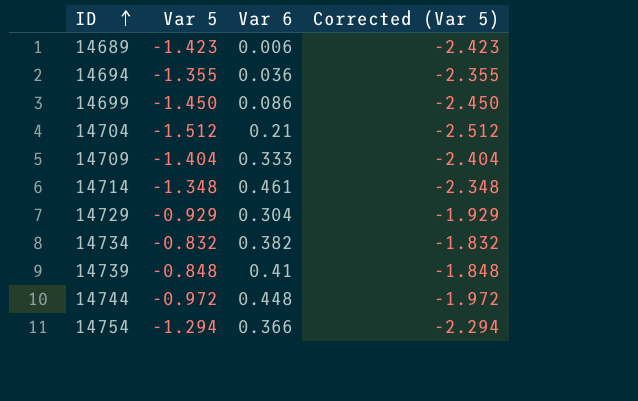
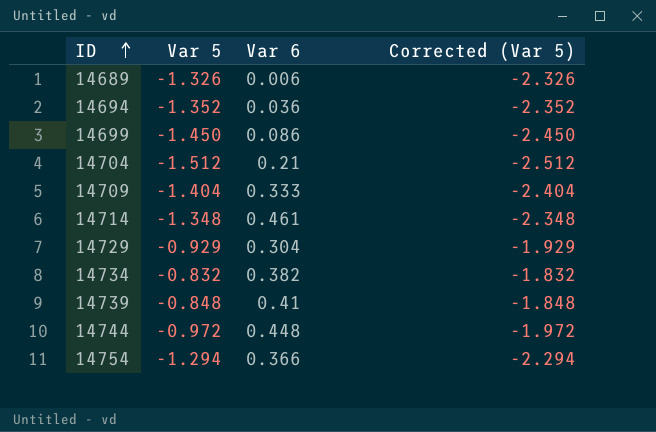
14689 | Var 5: -1.423 -> -1.326
14689 | Corrected (Var 5): -2.423 -> -2.326
14694 | Var 5: -1.355 -> -1.352
14694 | Corrected (Var 5): -2.355 -> -2.352

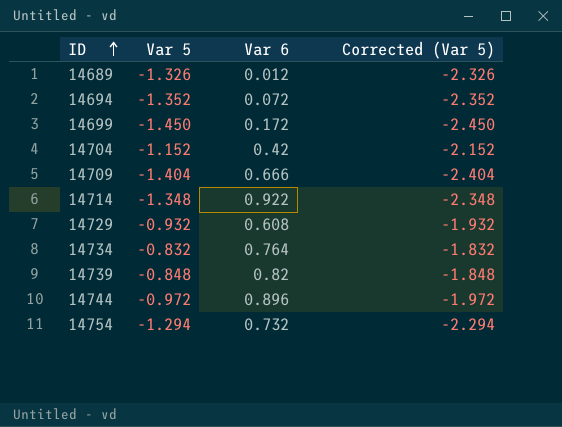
14689 | Var 6: 0.006 -> 0.012
14694 | Var 6: 0.036 -> 0.072
14699 | Var 6: 0.086 -> 0.172
14704 | Var 5: -1.512 -> -1.152
14704 | Var 6: 0.21 -> 0.42
14704 | Corrected (Var 5): -2.512 -> -2.152
14709 | Var 6: 0.333 -> 0.666
14714 | Var 6: 0.461 -> 0.922
14729 | Var 5: -0.929 -> -0.932
14729 | Var 6: 0.304 -> 0.608
14729 | Corrected (Var 5): -1.929 -> -1.932
14734 | Var 6: 0.382 -> 0.764
14739 | Var 6: 0.41 -> 0.82
14744 | Var 6: 0.448 -> 0.896
14754 | Var 6: 0.366 -> 0.732

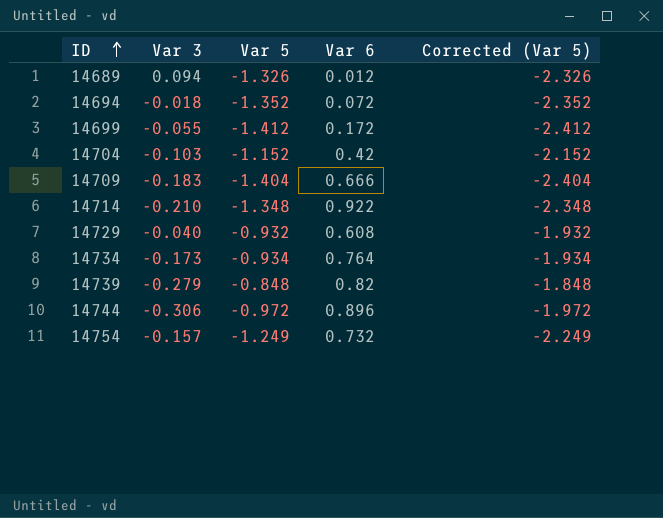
column Var 3 | position: none -> 2
14699 | Var 5: -1.450 -> -1.412
14699 | Corrected (Var 5): -2.450 -> -2.412
14734 | Var 5: -0.832 -> -0.934
14734 | Corrected (Var 5): -1.832 -> -1.934
14754 | Var 5: -1.294 -> -1.249
14754 | Corrected (Var 5): -2.294 -> -2.249

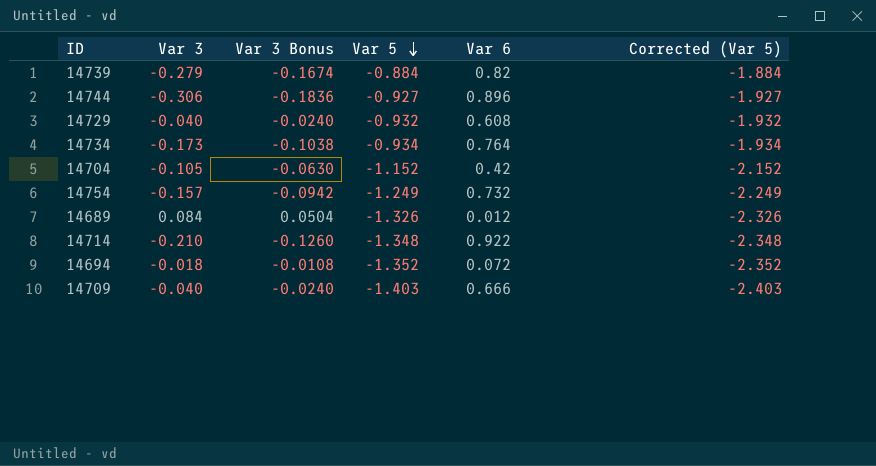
row order: ID ascending -> Var 5 descending
column Var 3 Bonus | formula: none -> [Var 3] * 0.6
row 14699: -0.055 | -1.412 | 0.172 | -2.412 -> none
14739 | Var 5: -0.848 -> -0.884
14739 | Corrected (Var 5): -1.848 -> -1.884
14744 | Var 5: -0.972 -> -0.927
14744 | Corrected (Var 5): -1.972 -> -1.927
14704 | Var 3: -0.103 -> -0.105
14689 | Var 3: 0.094 -> 0.084
14709 | Var 3: -0.183 -> -0.040
14709 | Var 5: -1.404 -> -1.403
14709 | Corrected (Var 5): -2.404 -> -2.403

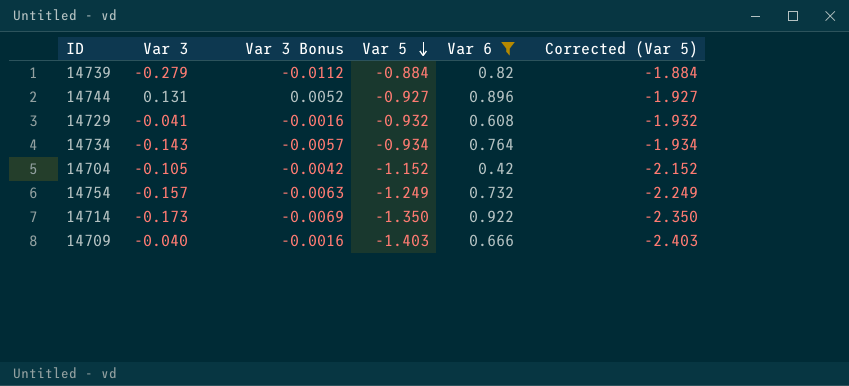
filter: none -> Var 6 >= 0.42
column Var 3 Bonus | formula: [Var 3] * 0.6 -> [Var 3] * 0.04
14744 | Var 3: -0.306 -> 0.131
14729 | Var 3: -0.040 -> -0.041
14734 | Var 3: -0.173 -> -0.143
14714 | Var 3: -0.210 -> -0.173
14714 | Var 5: -1.348 -> -1.350
14714 | Corrected (Var 5): -2.348 -> -2.350

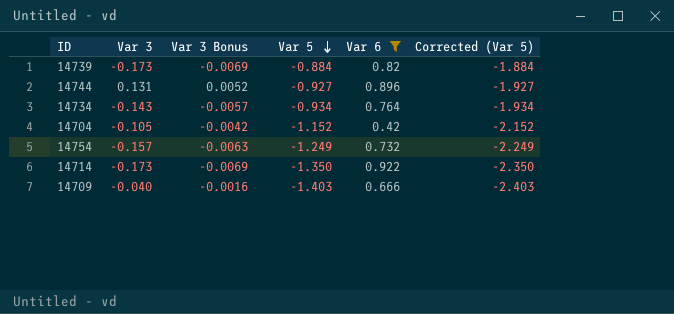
row 14729: -0.041 | -0.0016 | -0.932 | 0.608 | -1.932 -> none
14739 | Var 3: -0.279 -> -0.173
14739 | Var 3 Bonus: -0.0112 -> -0.0069

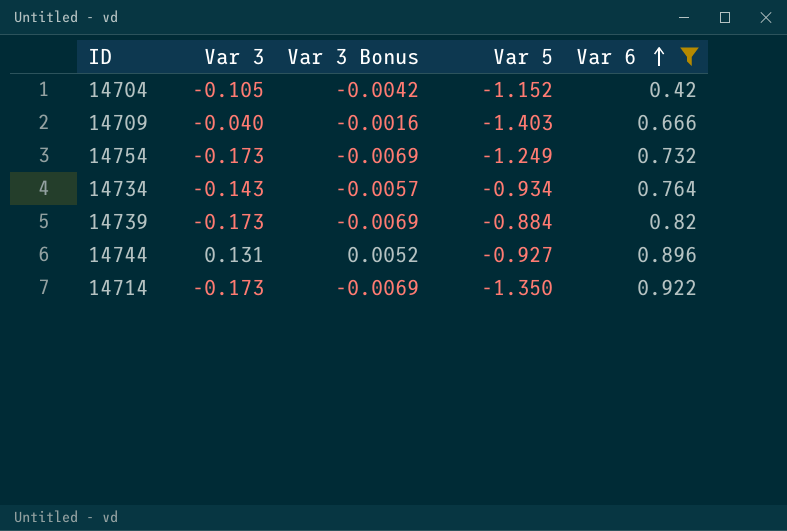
row order: Var 5 descending -> Var 6 ascending
column Corrected (Var 5) | formula: [Var 5] - 1 -> none
14754 | Var 3: -0.157 -> -0.173
14754 | Var 3 Bonus: -0.0063 -> -0.0069

